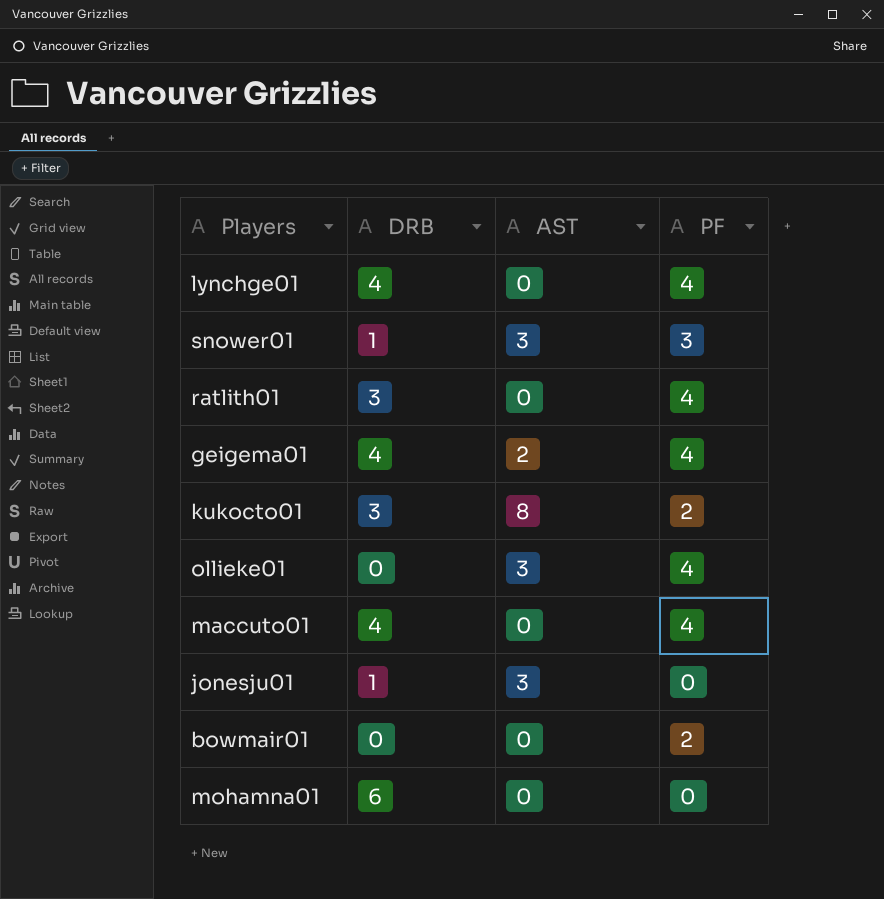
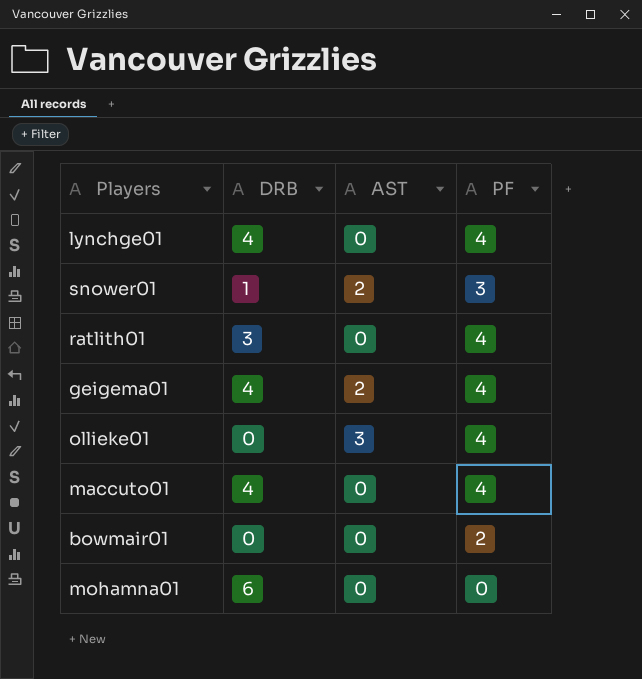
row kukocto01: 3 | 8 | 2 -> none
row jonesju01: 1 | 3 | 0 -> none
snower01 | AST: 3 -> 2

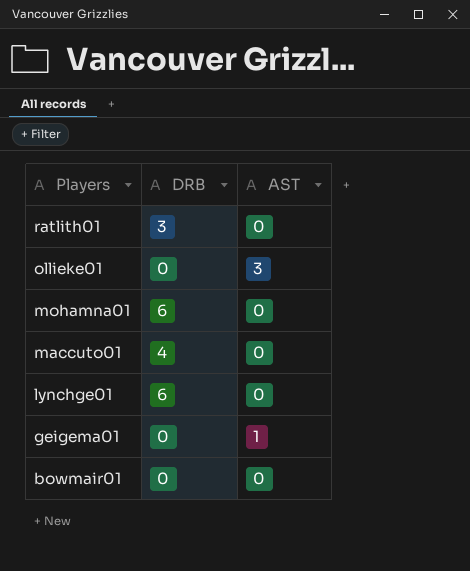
row order: none -> Players descending
column PF | position: 4 -> none
row snower01: 1 | 2 | 3 -> none
lynchge01 | DRB: 4 -> 6
geigema01 | DRB: 4 -> 0
geigema01 | AST: 2 -> 1

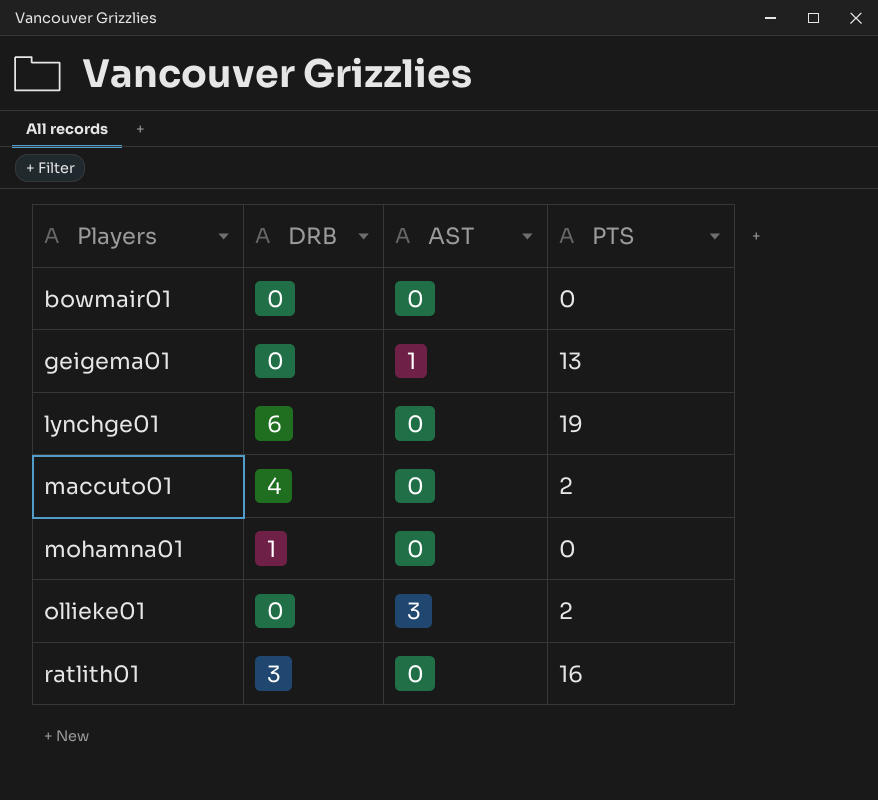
row order: Players descending -> Players ascending
column PTS | position: none -> 4
mohamna01 | DRB: 6 -> 1

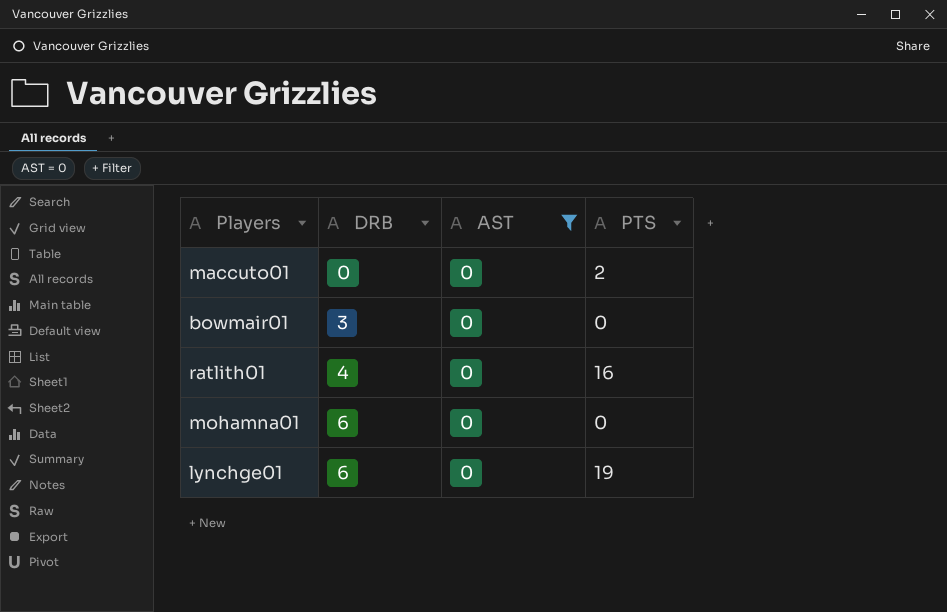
filter: none -> AST = 0
row order: Players ascending -> DRB ascending
maccuto01 | DRB: 4 -> 0
bowmair01 | DRB: 0 -> 3
ratlith01 | DRB: 3 -> 4
mohamna01 | DRB: 1 -> 6

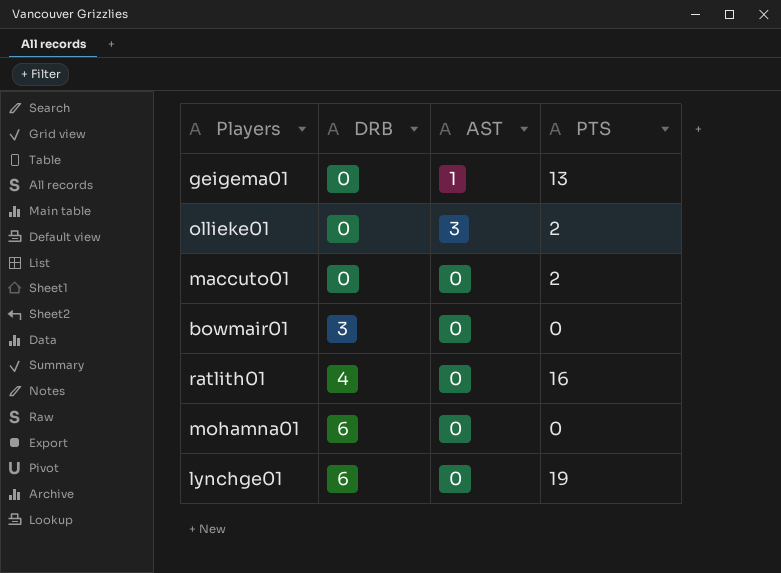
filter: AST = 0 -> none

